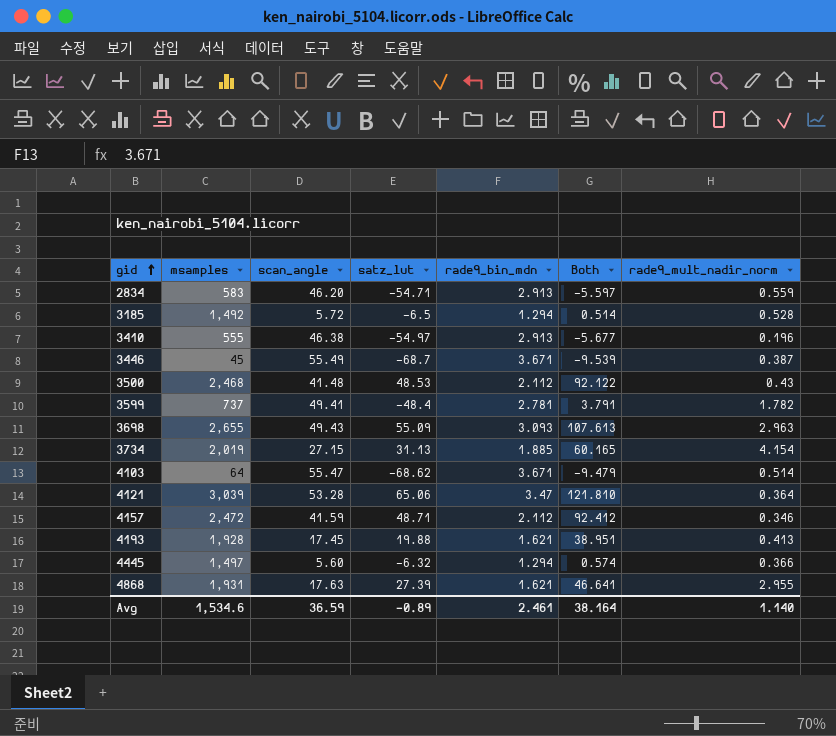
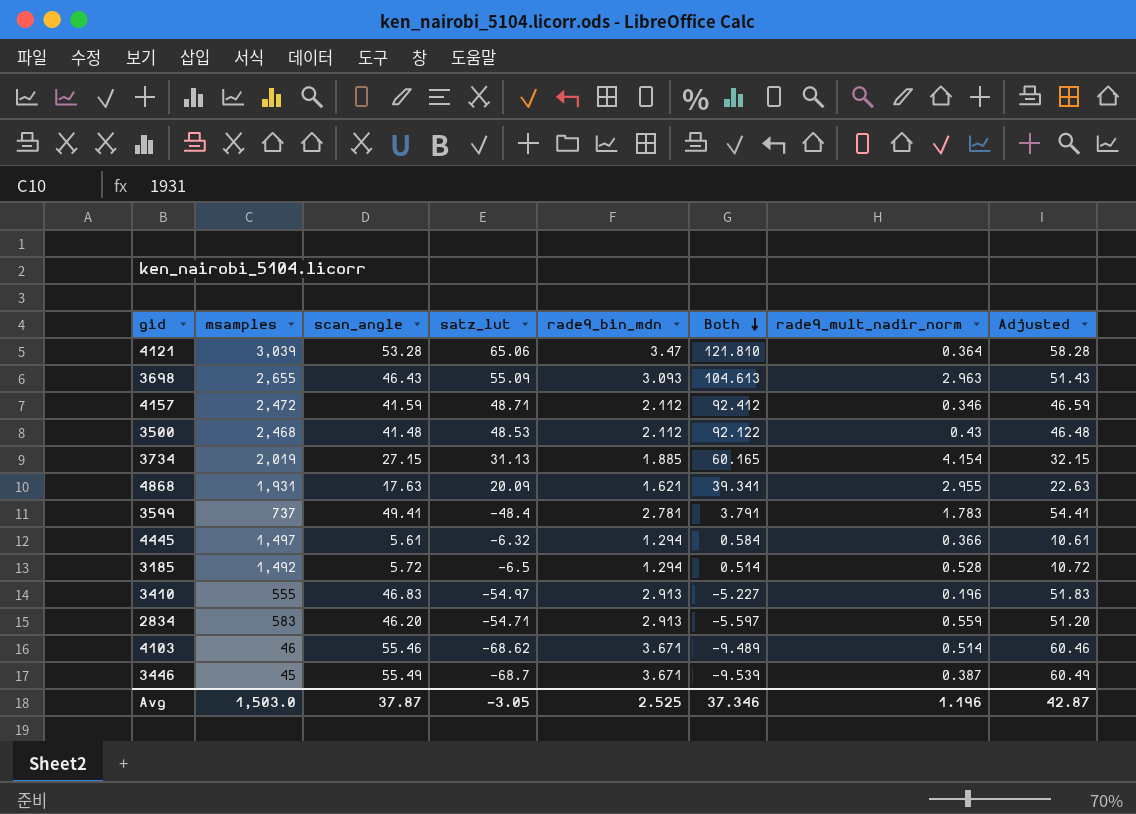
row order: gid ascending -> Both descending
column Adjusted | formula: none -> [scan_angle] + 5
row 4193: 1,928 | 17.45 | 19.88 | 1.621 | 38.951 | 0.413 -> none
3698 | scan_angle: 49.43 -> 46.43
3698 | Both: 107.613 -> 104.613
4868 | satz_lut: 27.39 -> 20.09
4868 | Both: 46.641 -> 39.341
3599 | rade9_mult_nadir_norm: 1.782 -> 1.783
4445 | scan_angle: 5.60 -> 5.61
4445 | Both: 0.574 -> 0.584
3410 | scan_angle: 46.38 -> 46.83
3410 | Both: -5.677 -> -5.227
4103 | msamples: 64 -> 46
4103 | scan_angle: 55.47 -> 55.46
4103 | Both: -9.479 -> -9.489
Avg | msamples: 1,534.6 -> 1,503.0
Avg | scan_angle: 36.59 -> 37.87
Avg | satz_lut: -0.89 -> -3.05
Avg | rade9_bin_mdn: 2.461 -> 2.525
Avg | Both: 38.164 -> 37.346
Avg | rade9_mult_nadir_norm: 1.140 -> 1.196

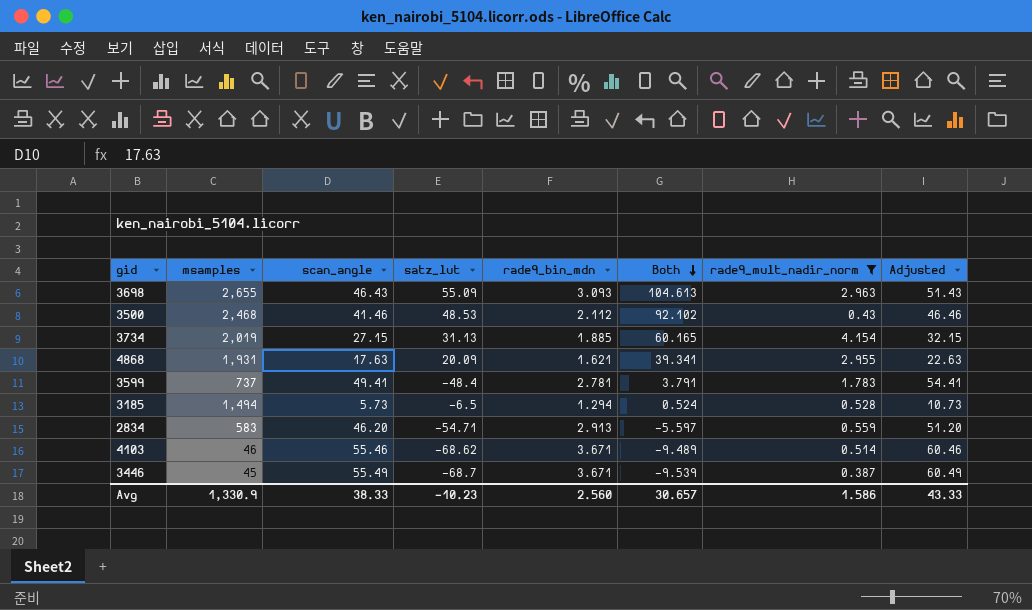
filter: none -> rade9_mult_nadir_norm >= 0.387
3500 | scan_angle: 41.48 -> 41.46
3500 | Both: 92.122 -> 92.102
3500 | Adjusted: 46.48 -> 46.46
3185 | msamples: 1,492 -> 1,494
3185 | scan_angle: 5.72 -> 5.73
3185 | Both: 0.514 -> 0.524
3185 | Adjusted: 10.72 -> 10.73
Avg | msamples: 1,503.0 -> 1,330.9
Avg | scan_angle: 37.87 -> 38.33
Avg | satz_lut: -3.05 -> -10.23
Avg | rade9_bin_mdn: 2.525 -> 2.560
Avg | Both: 37.346 -> 30.657
Avg | rade9_mult_nadir_norm: 1.196 -> 1.586
Avg | Adjusted: 42.87 -> 43.33

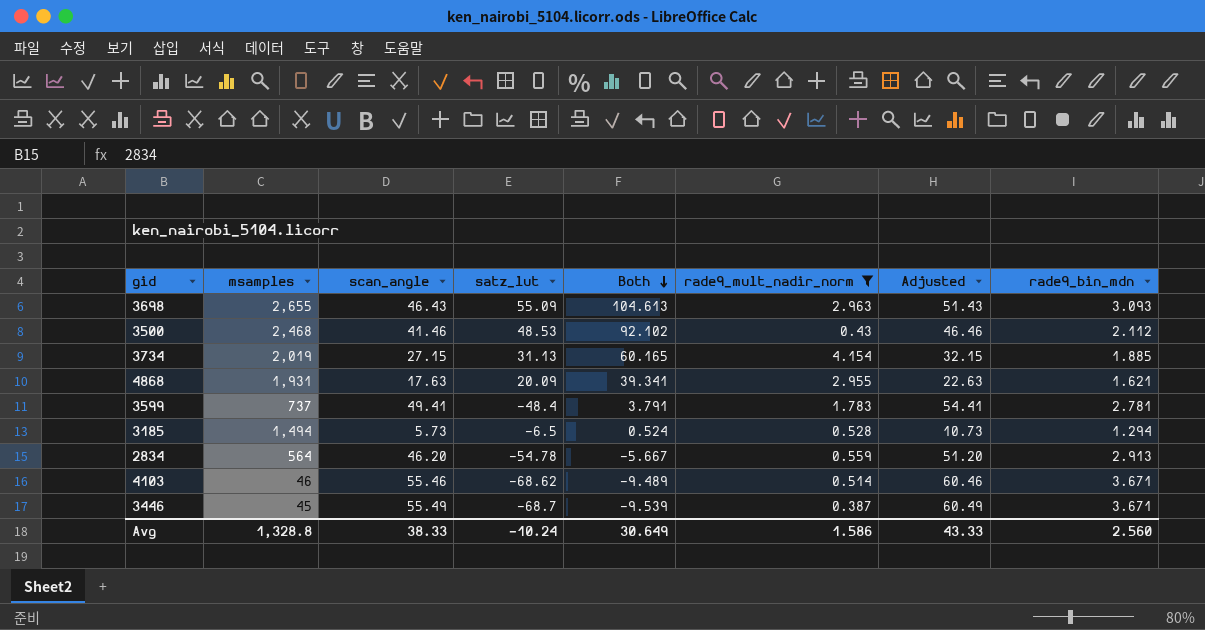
column rade9_bin_mdn | position: 5 -> 8
2834 | msamples: 583 -> 564
2834 | satz_lut: -54.71 -> -54.78
2834 | Both: -5.597 -> -5.667
Avg | msamples: 1,330.9 -> 1,328.8
Avg | satz_lut: -10.23 -> -10.24
Avg | Both: 30.657 -> 30.649

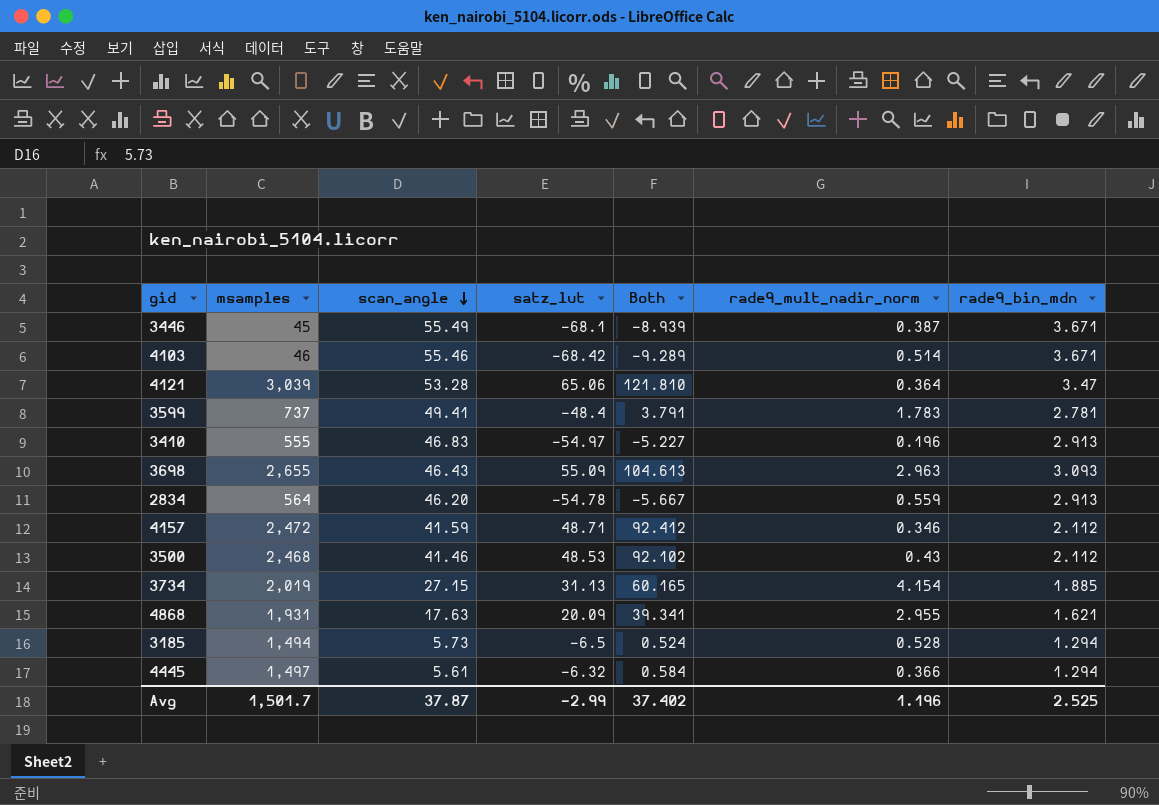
filter: rade9_mult_nadir_norm >= 0.387 -> none
row order: Both descending -> scan_angle descending
column Adjusted | formula: [scan_angle] + 5 -> none
3446 | satz_lut: -68.7 -> -68.1
3446 | Both: -9.539 -> -8.939
4103 | satz_lut: -68.62 -> -68.42
4103 | Both: -9.489 -> -9.289
Avg | msamples: 1,328.8 -> 1,501.7
Avg | scan_angle: 38.33 -> 37.87
Avg | satz_lut: -10.24 -> -2.99
Avg | Both: 30.649 -> 37.402
Avg | rade9_mult_nadir_norm: 1.586 -> 1.196
Avg | rade9_bin_mdn: 2.560 -> 2.525

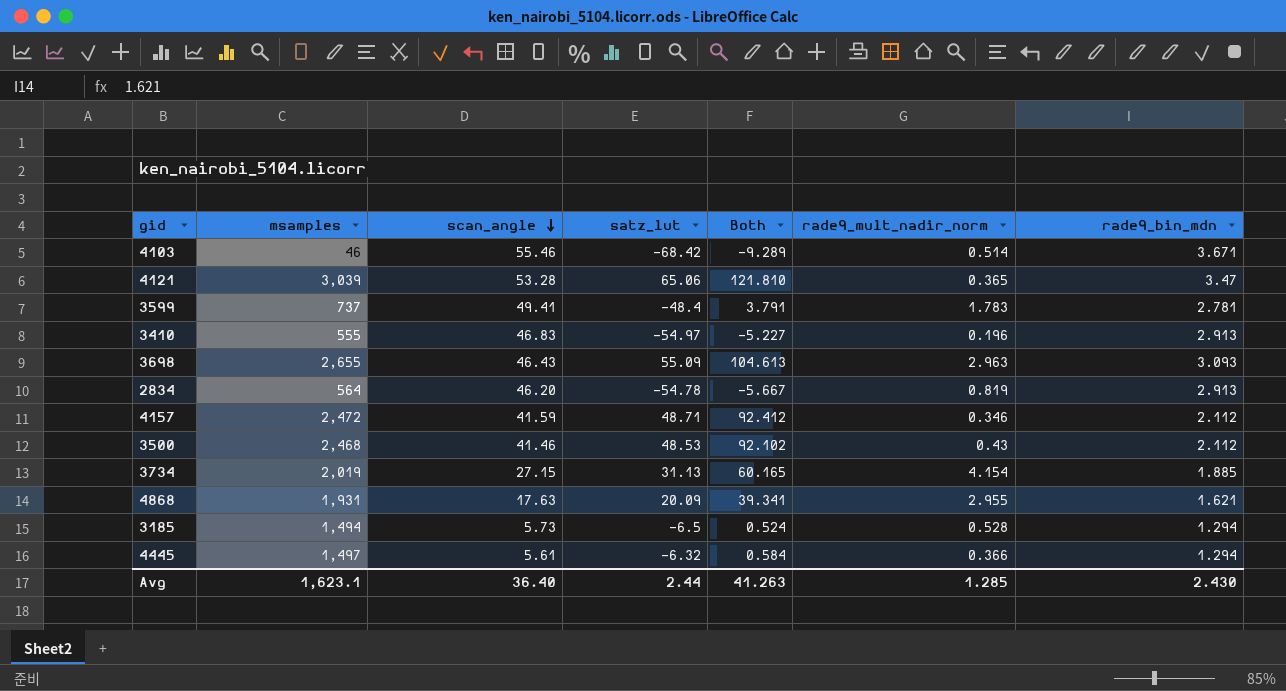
row 3446: 45 | 55.49 | -68.1 | -8.939 | 0.387 | 3.671 -> none
4121 | rade9_mult_nadir_norm: 0.364 -> 0.365
2834 | rade9_mult_nadir_norm: 0.559 -> 0.819
Avg | msamples: 1,501.7 -> 1,623.1
Avg | scan_angle: 37.87 -> 36.40
Avg | satz_lut: -2.99 -> 2.44
Avg | Both: 37.402 -> 41.263
Avg | rade9_mult_nadir_norm: 1.196 -> 1.285
Avg | rade9_bin_mdn: 2.525 -> 2.430

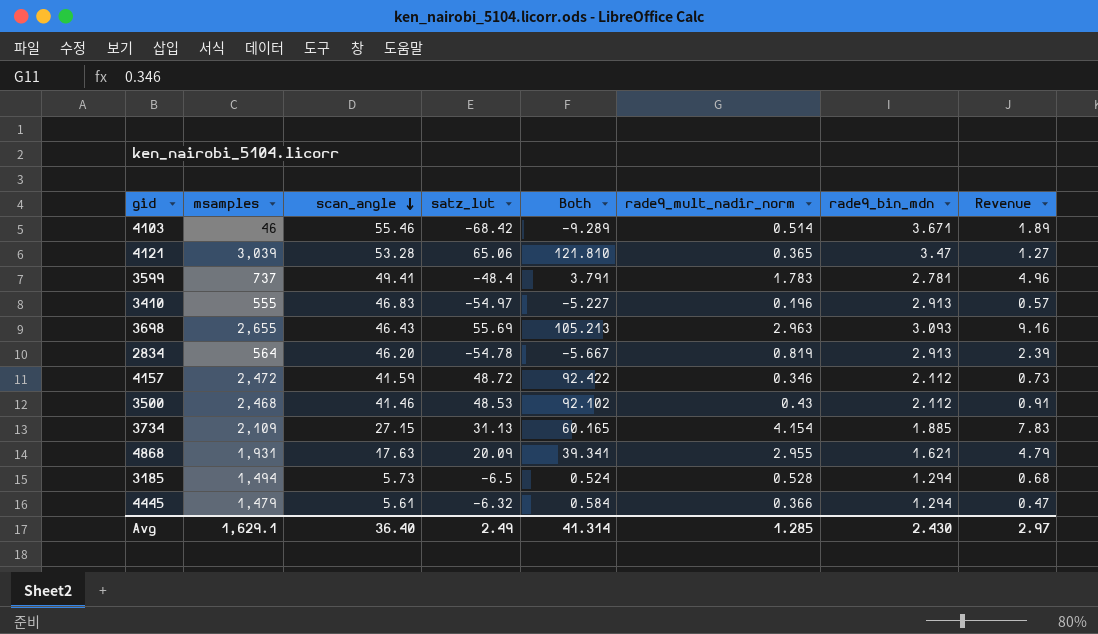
column Revenue | formula: none -> [rade9_mult_nadir_norm] * [rade9_bin_mdn]
3698 | satz_lut: 55.09 -> 55.69
3698 | Both: 104.613 -> 105.213
4157 | satz_lut: 48.71 -> 48.72
4157 | Both: 92.412 -> 92.422
3734 | msamples: 2,019 -> 2,109
4445 | msamples: 1,497 -> 1,479
Avg | msamples: 1,623.1 -> 1,629.1
Avg | satz_lut: 2.44 -> 2.49
Avg | Both: 41.263 -> 41.314

